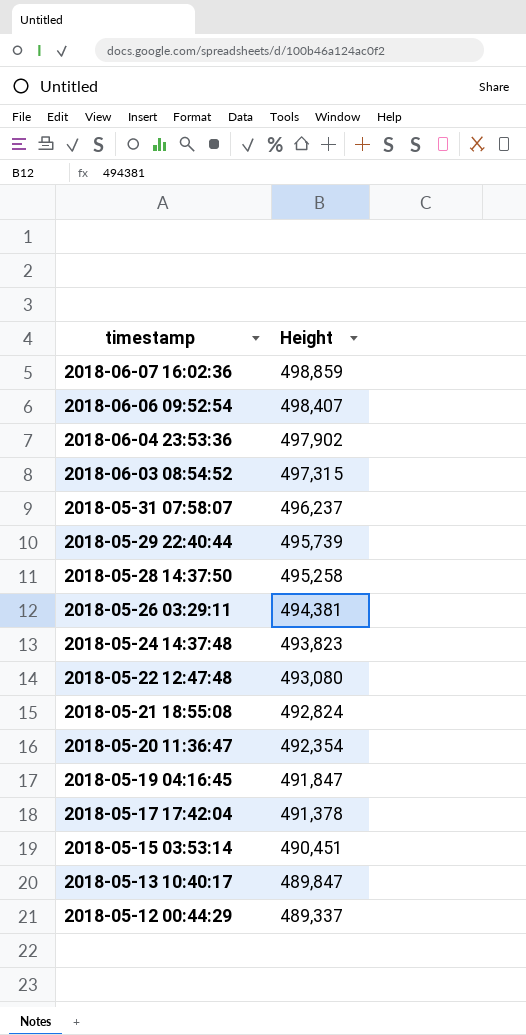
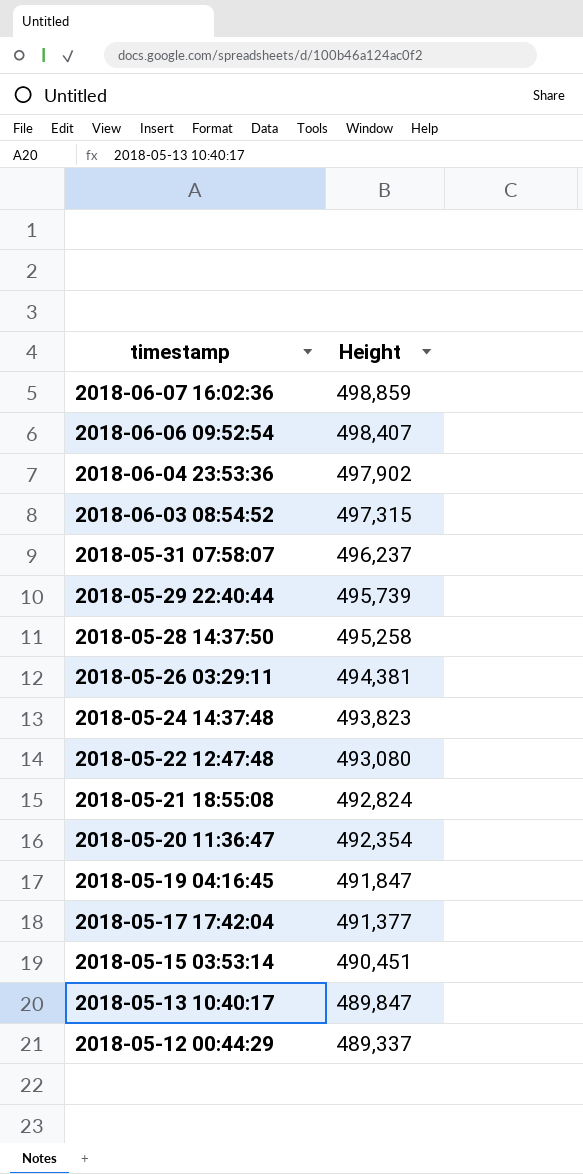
2018-05-17 17:42:04 | Height: 491,378 -> 491,377

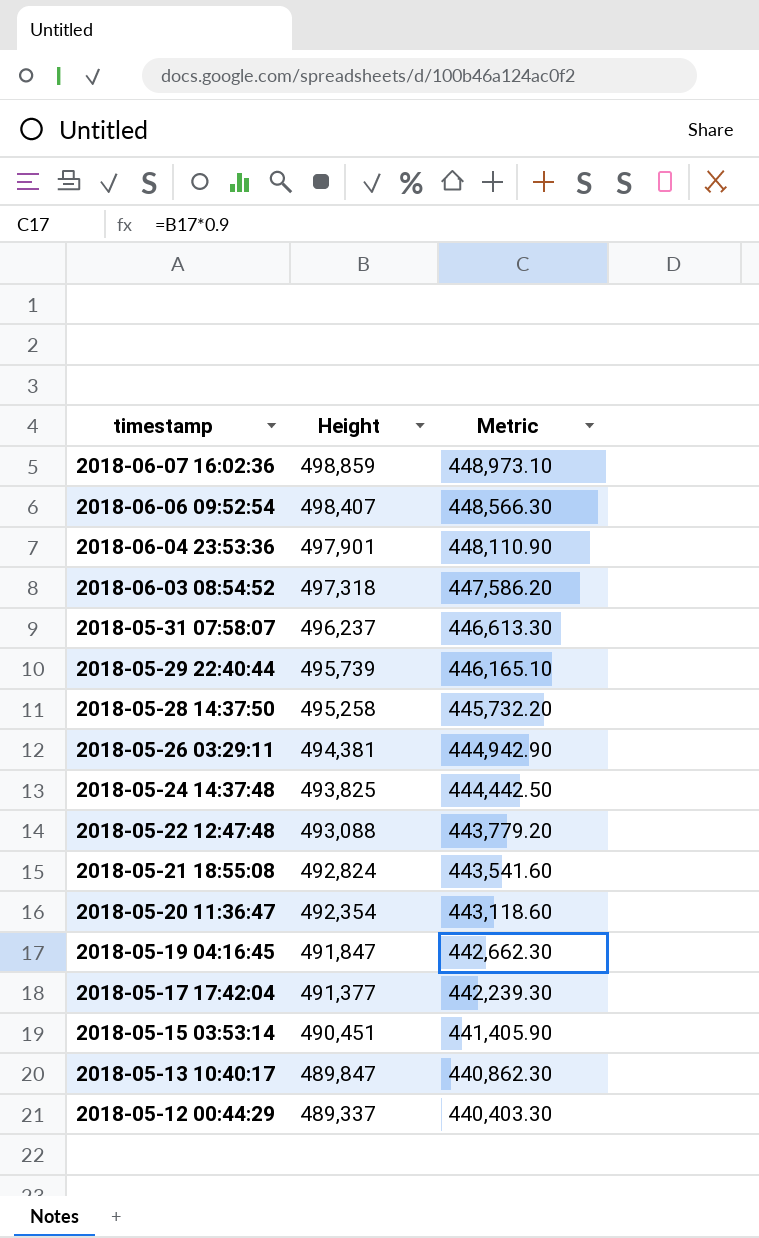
column Metric | formula: none -> [Height] * 0.9
2018-06-04 23:53:36 | Height: 497,902 -> 497,901
2018-06-03 08:54:52 | Height: 497,315 -> 497,318
2018-05-24 14:37:48 | Height: 493,823 -> 493,825
2018-05-22 12:47:48 | Height: 493,080 -> 493,088

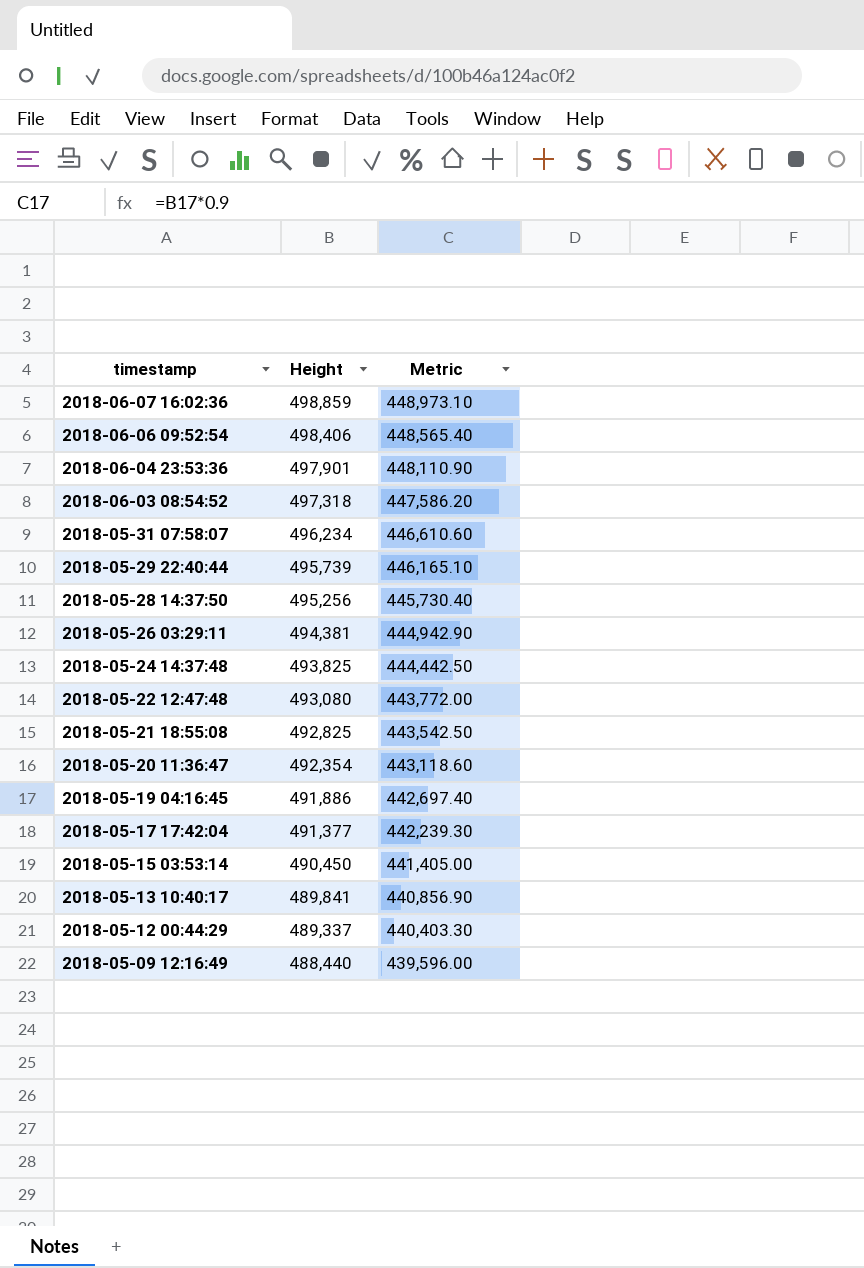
2018-06-06 09:52:54 | Height: 498,407 -> 498,406
2018-06-06 09:52:54 | Metric: 448,566.30 -> 448,565.40
2018-05-31 07:58:07 | Height: 496,237 -> 496,234
2018-05-31 07:58:07 | Metric: 446,613.30 -> 446,610.60
2018-05-28 14:37:50 | Height: 495,258 -> 495,256
2018-05-28 14:37:50 | Metric: 445,732.20 -> 445,730.40
2018-05-22 12:47:48 | Height: 493,088 -> 493,080
2018-05-22 12:47:48 | Metric: 443,779.20 -> 443,772.00
2018-05-21 18:55:08 | Height: 492,824 -> 492,825
2018-05-21 18:55:08 | Metric: 443,541.60 -> 443,542.50
2018-05-19 04:16:45 | Height: 491,847 -> 491,886
2018-05-19 04:16:45 | Metric: 442,662.30 -> 442,697.40
2018-05-15 03:53:14 | Height: 490,451 -> 490,450
2018-05-15 03:53:14 | Metric: 441,405.90 -> 441,405.00
2018-05-13 10:40:17 | Height: 489,847 -> 489,841
2018-05-13 10:40:17 | Metric: 440,862.30 -> 440,856.90
row 2018-05-09 12:16:49: none -> 488,440 | 439,596.00

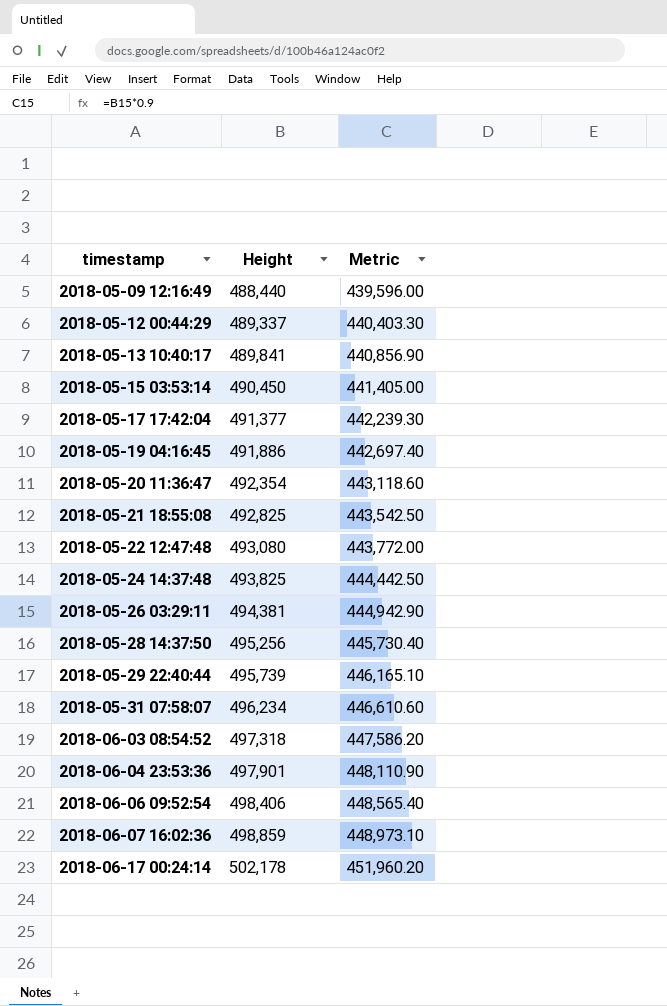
row order: timestamp descending -> timestamp ascending
row 2018-06-17 00:24:14: none -> 502,178 | 451,960.20

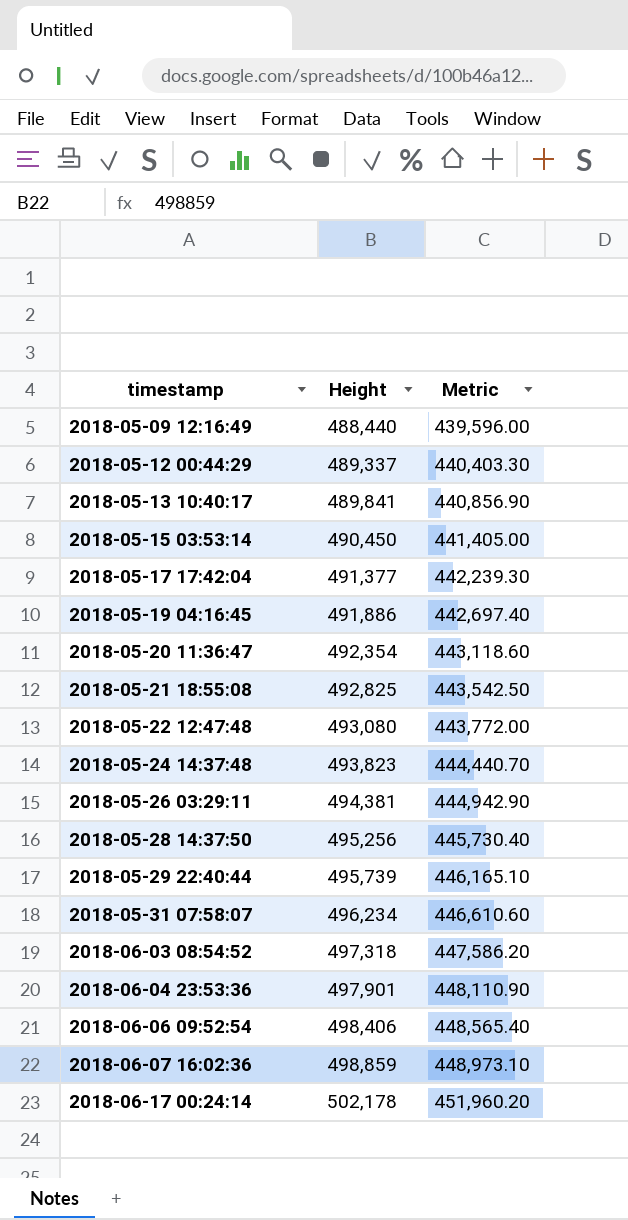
2018-05-24 14:37:48 | Height: 493,825 -> 493,823
2018-05-24 14:37:48 | Metric: 444,442.50 -> 444,440.70

